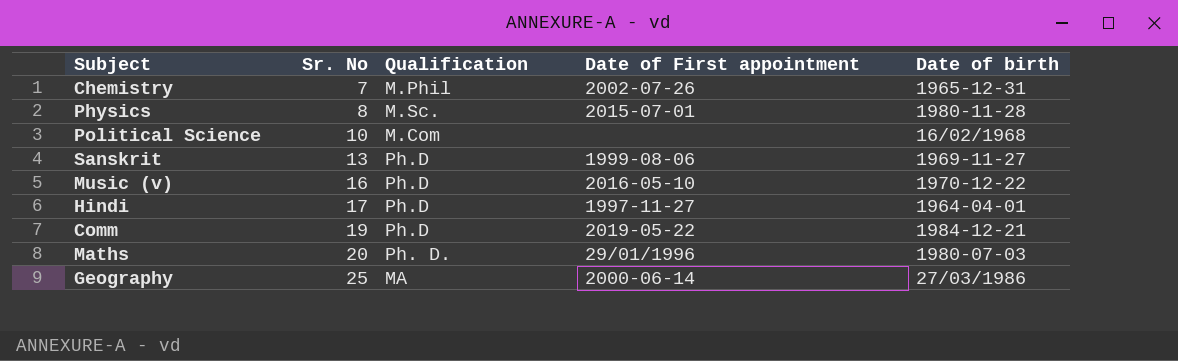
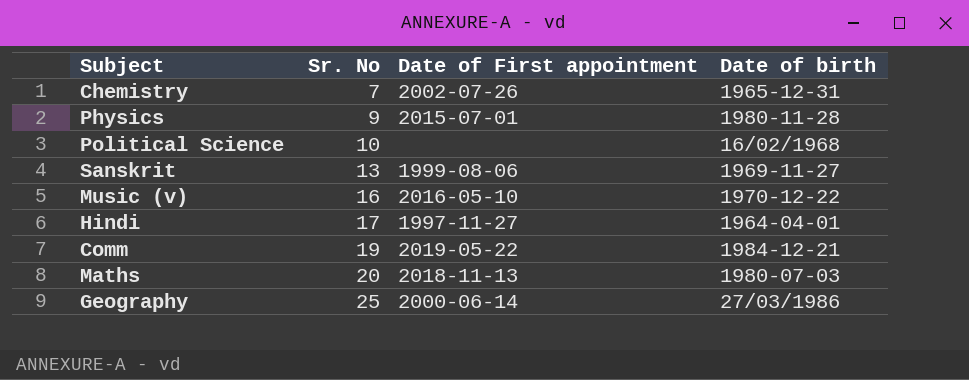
column Qualification | position: 3 -> none
Physics | Sr. No: 8 -> 9
Maths | Date of First appointment: 29/01/1996 -> 2018-11-13

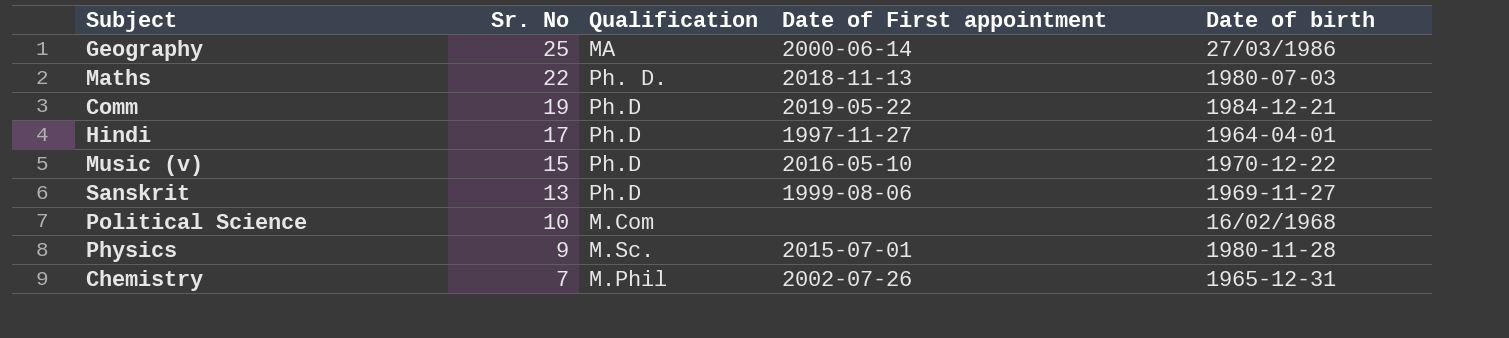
row order: Sr. No ascending -> Sr. No descending
column Qualification | position: none -> 3
Maths | Sr. No: 20 -> 22
Music (v) | Sr. No: 16 -> 15

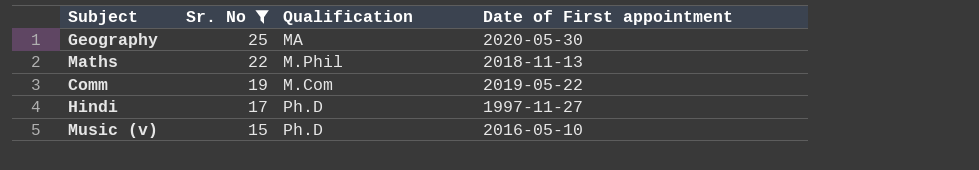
filter: none -> Sr. No >= 15
column Date of birth | position: 5 -> none
Geography | Date of First appointment: 2000-06-14 -> 2020-05-30
Maths | Qualification: Ph. D. -> M.Phil
Comm | Qualification: Ph.D -> M.Com

